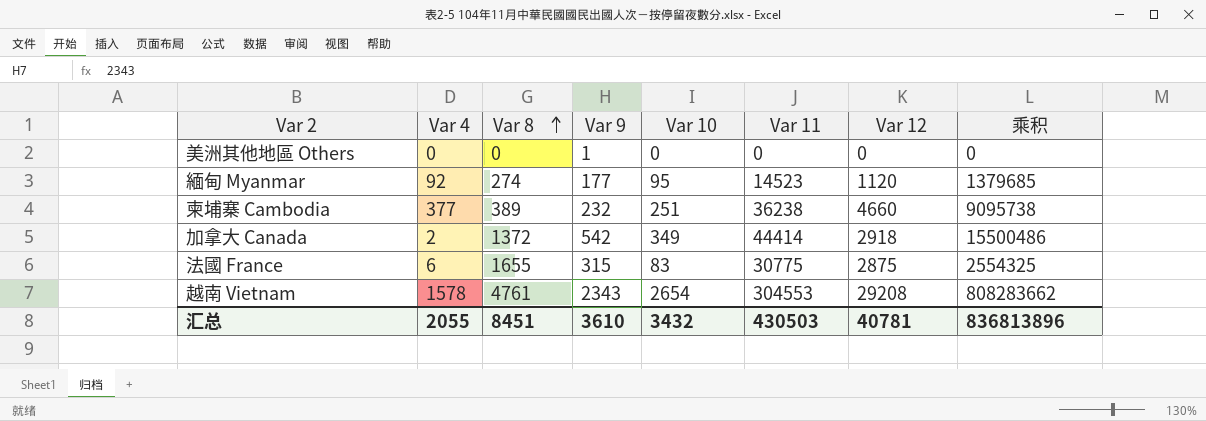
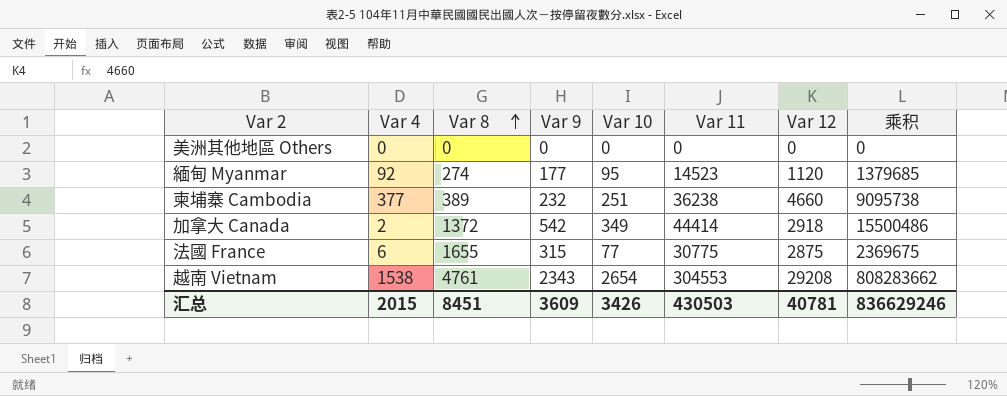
美洲其他地區 Others | Var 9: 1 -> 0
法國 France | Var 10: 83 -> 77
法國 France | 乘积: 2554325 -> 2369675
越南 Vietnam | Var 4: 1578 -> 1538
汇总 | Var 4: 2055 -> 2015
汇总 | Var 9: 3610 -> 3609
汇总 | Var 10: 3432 -> 3426
汇总 | 乘积: 836813896 -> 836629246

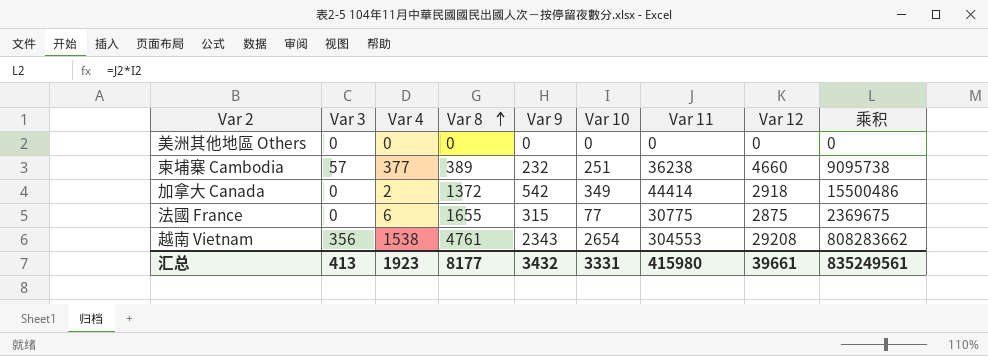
column Var 3 | position: none -> 2
row 緬甸 Myanmar: 92 | 274 | 177 | 95 | 14523 | 1120 | 1379685 -> none
汇总 | Var 4: 2015 -> 1923
汇总 | Var 8: 8451 -> 8177
汇总 | Var 9: 3609 -> 3432
汇总 | Var 10: 3426 -> 3331
汇总 | Var 11: 430503 -> 415980
汇总 | Var 12: 40781 -> 39661
汇总 | 乘积: 836629246 -> 835249561

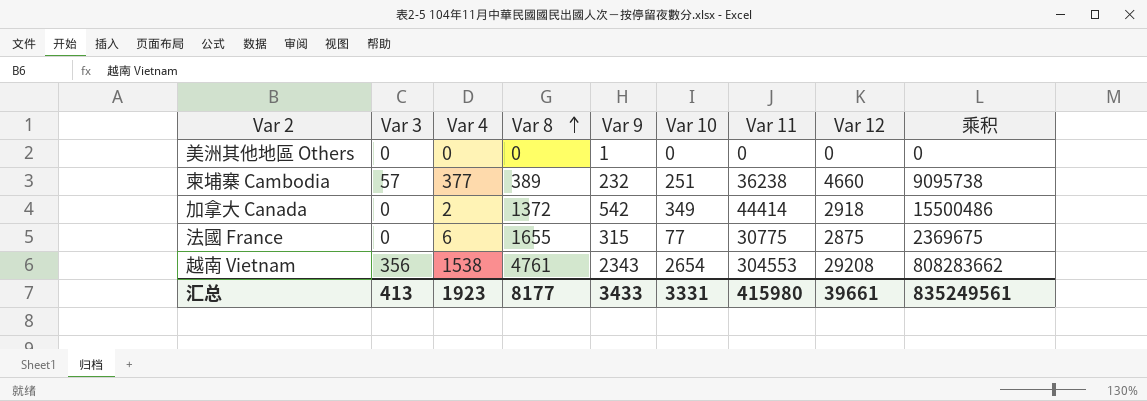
美洲其他地區 Others | Var 9: 0 -> 1
汇总 | Var 9: 3432 -> 3433

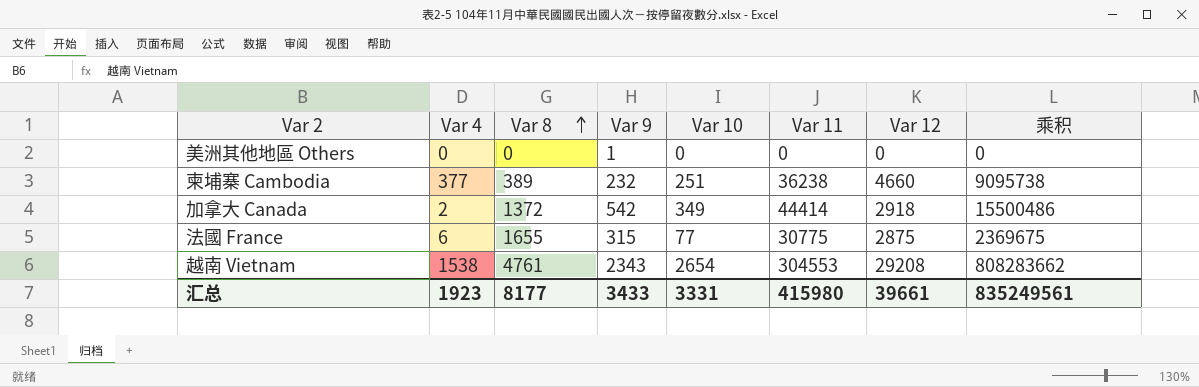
column Var 3 | position: 2 -> none

